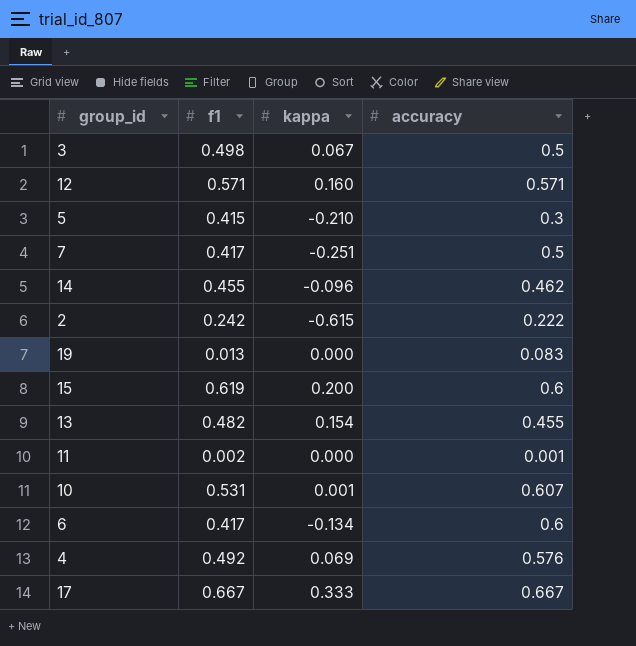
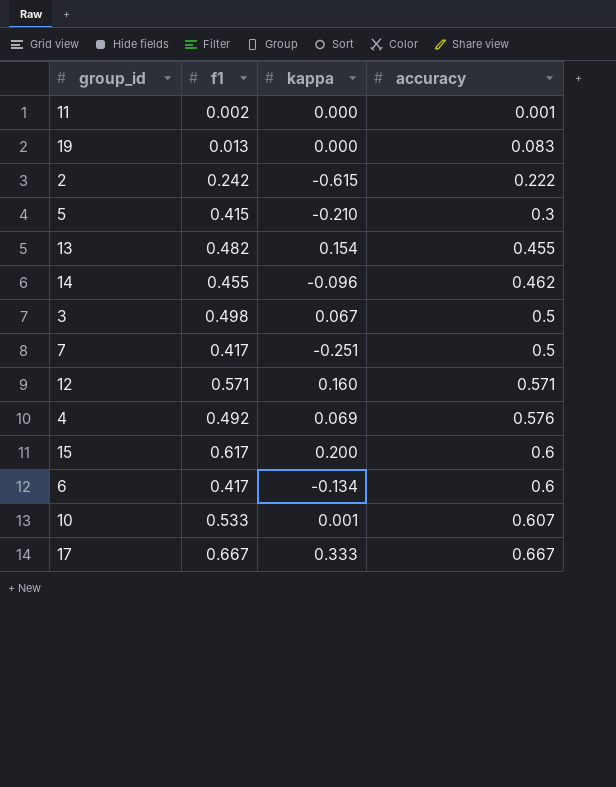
row order: none -> accuracy ascending
15 | f1: 0.619 -> 0.617
10 | f1: 0.531 -> 0.533

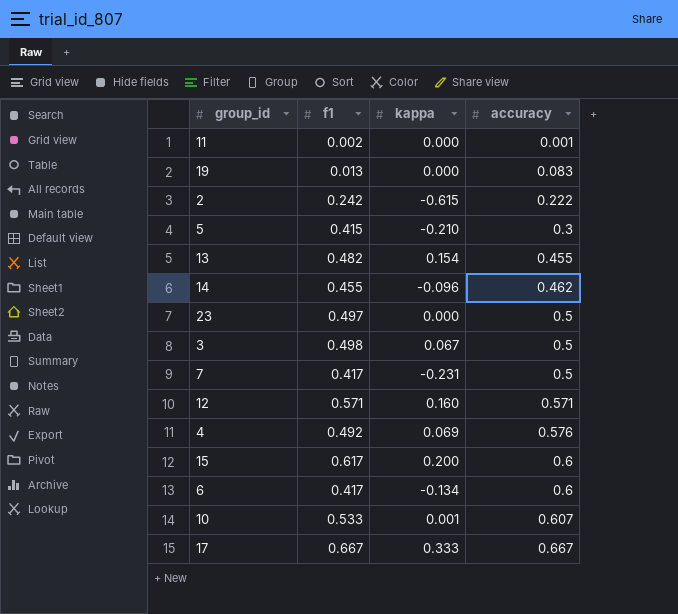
row 23: none -> 0.497 | 0.000 | 0.5
7 | kappa: -0.251 -> -0.231

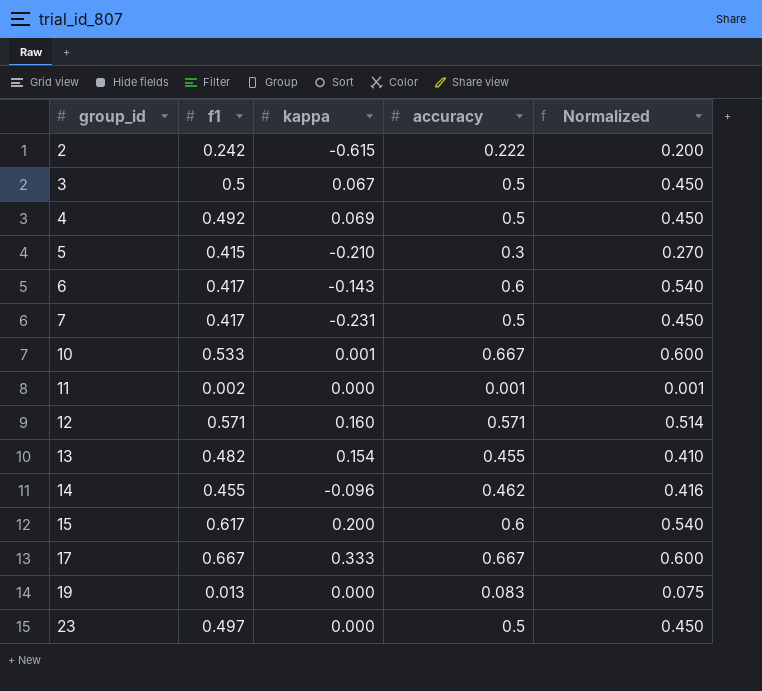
row order: accuracy ascending -> group_id ascending
column Normalized | formula: none -> [accuracy] * 0.9
3 | f1: 0.498 -> 0.5
4 | accuracy: 0.576 -> 0.5
6 | kappa: -0.134 -> -0.143
10 | accuracy: 0.607 -> 0.667

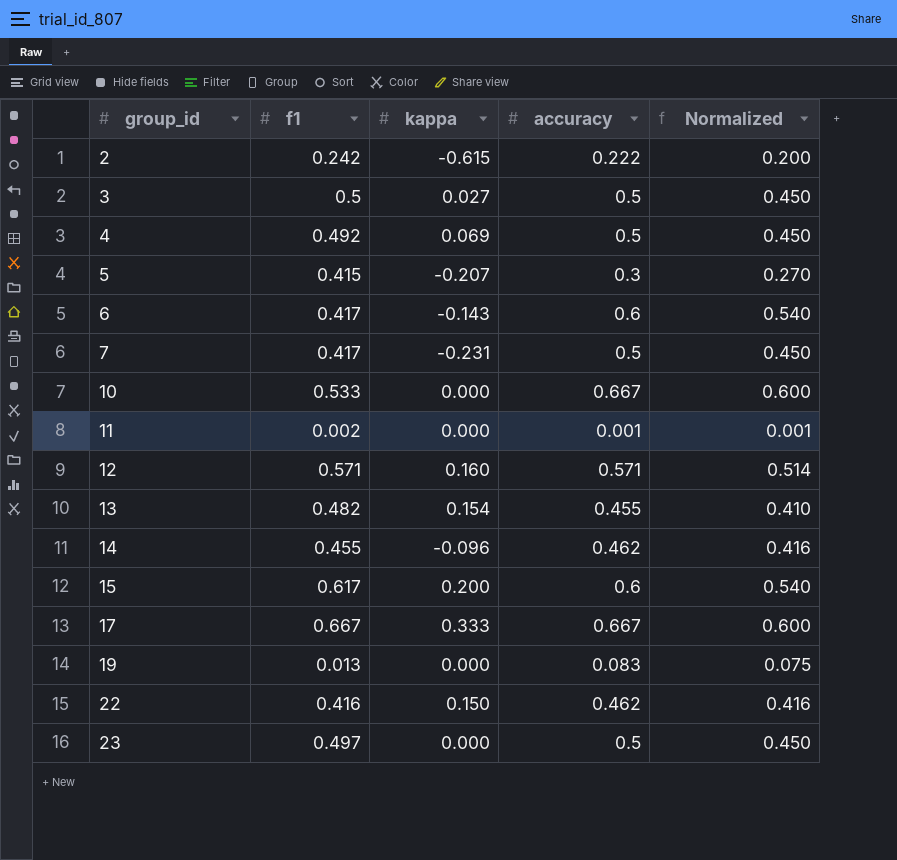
3 | kappa: 0.067 -> 0.027
5 | kappa: -0.210 -> -0.207
10 | kappa: 0.001 -> 0.000
row 22: none -> 0.416 | 0.150 | 0.462 | 0.416

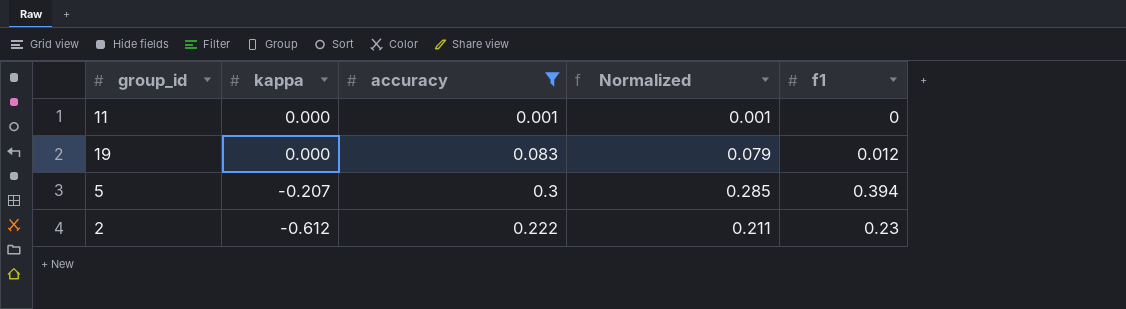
filter: none -> accuracy <= 0.3
row order: group_id ascending -> kappa descending
column Normalized | formula: [accuracy] * 0.9 -> [accuracy] * 0.95
column f1 | position: 2 -> 5
11 | f1: 0.002 -> 0
19 | f1: 0.013 -> 0.012
5 | f1: 0.415 -> 0.394
2 | kappa: -0.615 -> -0.612
2 | f1: 0.242 -> 0.23

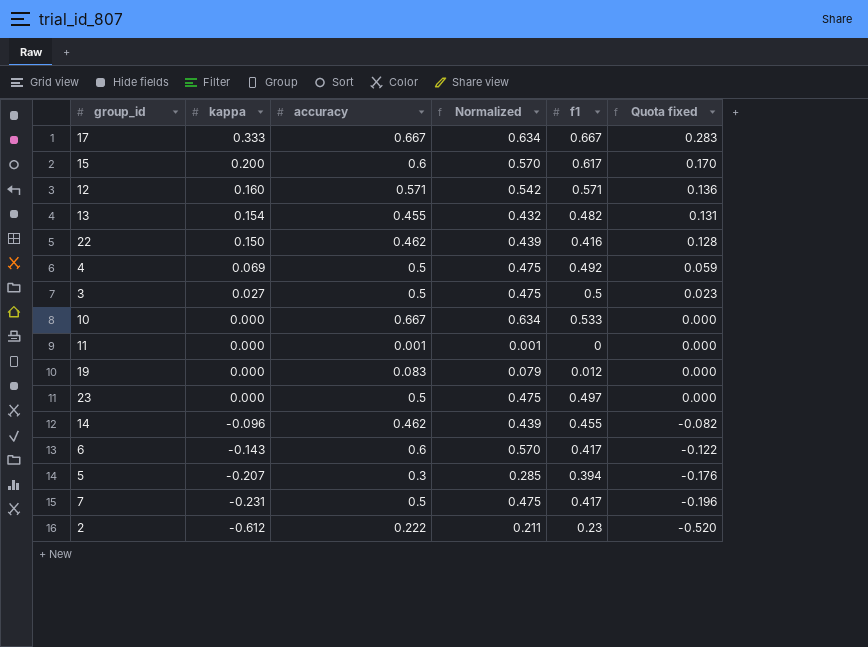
filter: accuracy <= 0.3 -> none
column Quota fixed | formula: none -> [kappa] * 0.85

